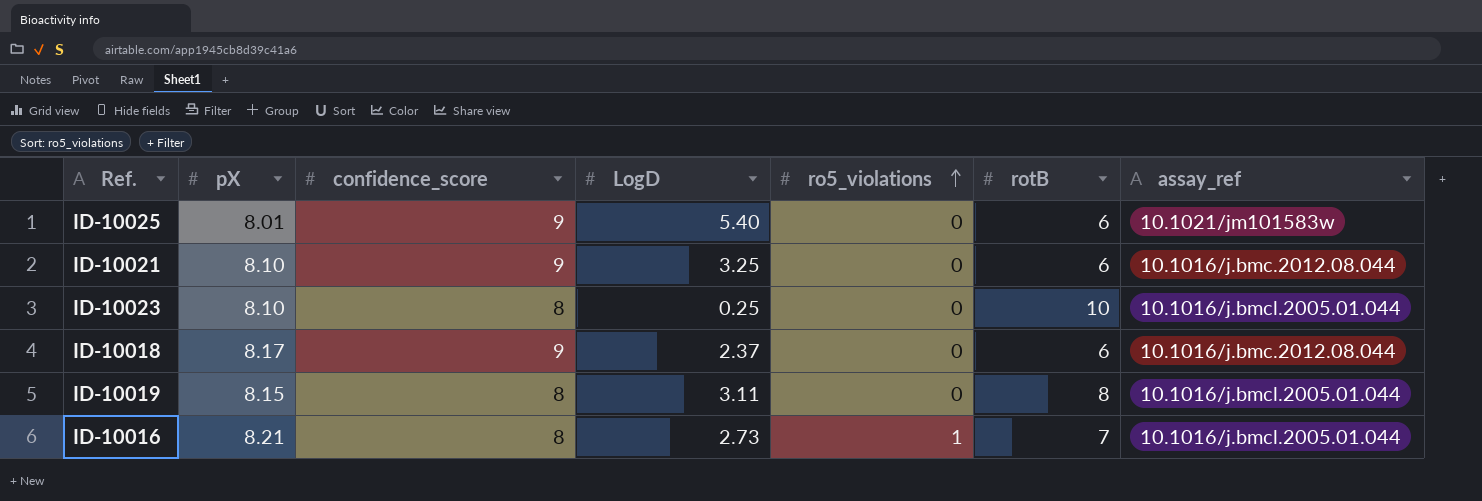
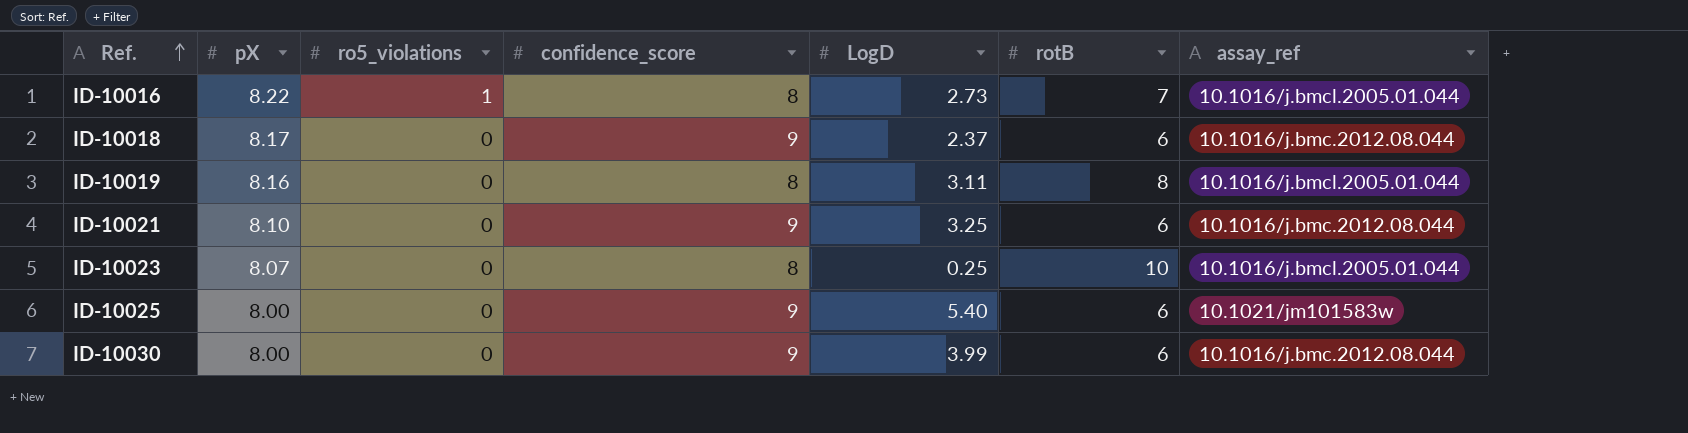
row order: ro5_violations ascending -> Ref. ascending
column ro5_violations | position: 5 -> 3
ID-10016 | pX: 8.21 -> 8.22
ID-10019 | pX: 8.15 -> 8.16
ID-10023 | pX: 8.10 -> 8.07
ID-10025 | pX: 8.01 -> 8.00
row ID-10030: none -> 8.00 | 0 | 9 | 3.99 | 6 | 10.1016/j.bmc.2012.08.044

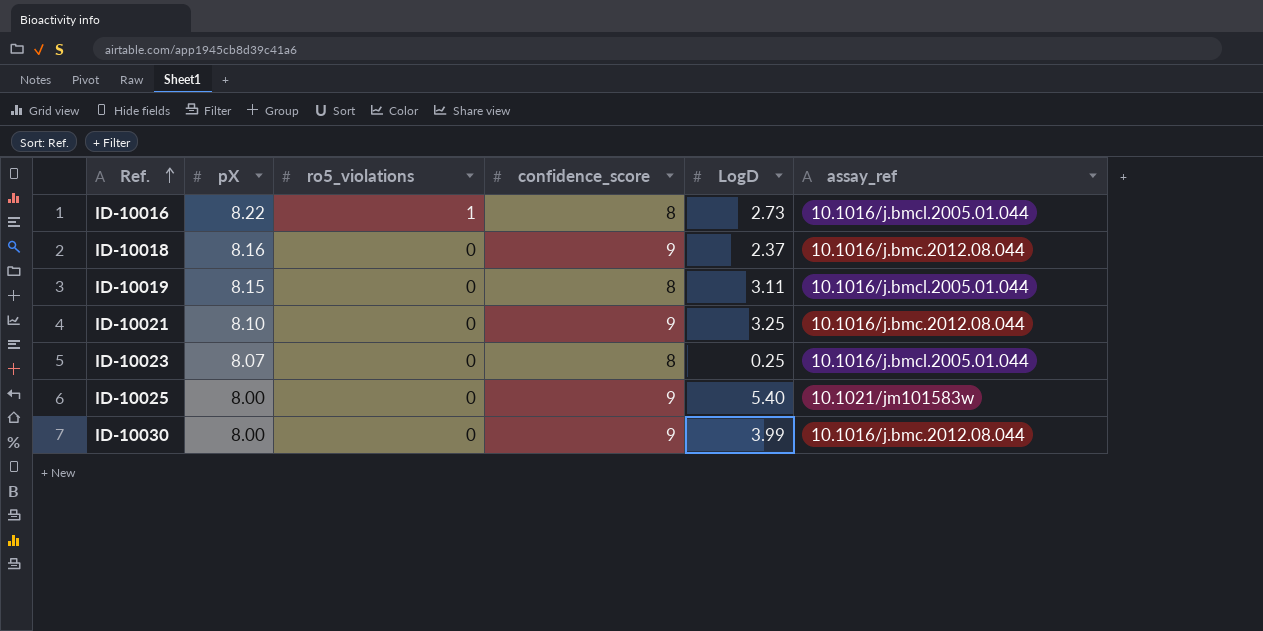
column rotB | position: 6 -> none
ID-10018 | pX: 8.17 -> 8.16
ID-10019 | pX: 8.16 -> 8.15

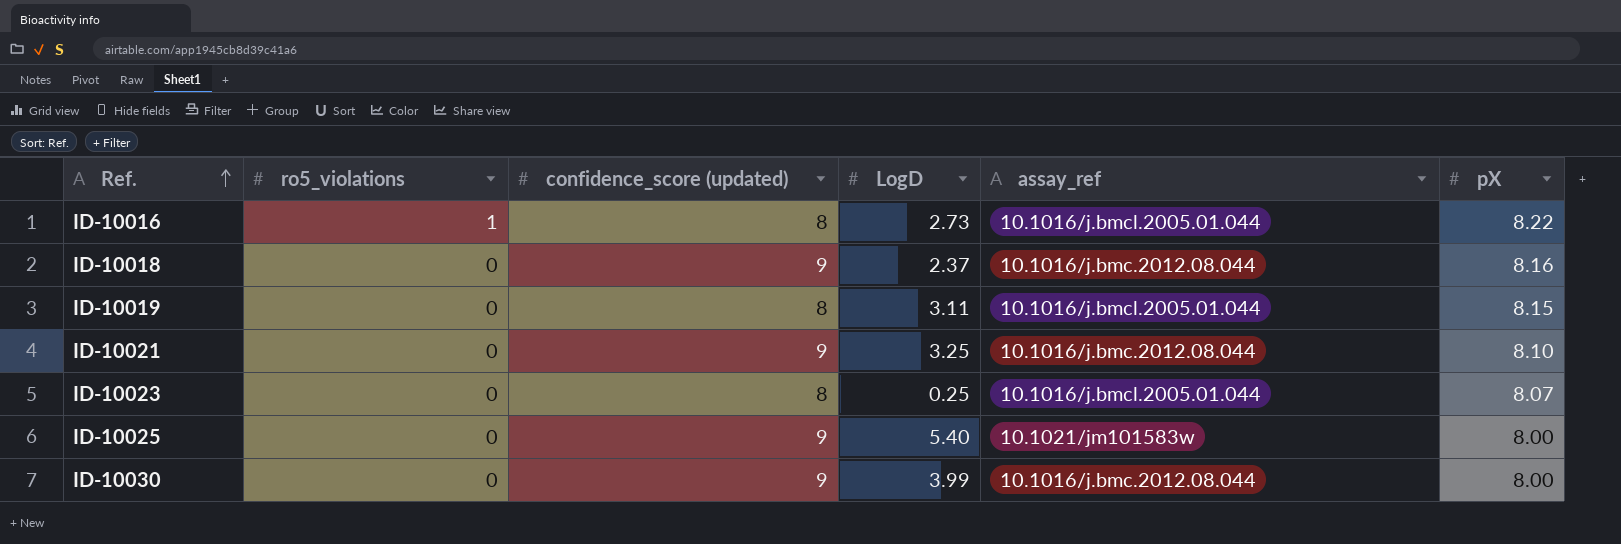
column name: confidence_score -> confidence_score (updated)
column pX | position: 2 -> 6

